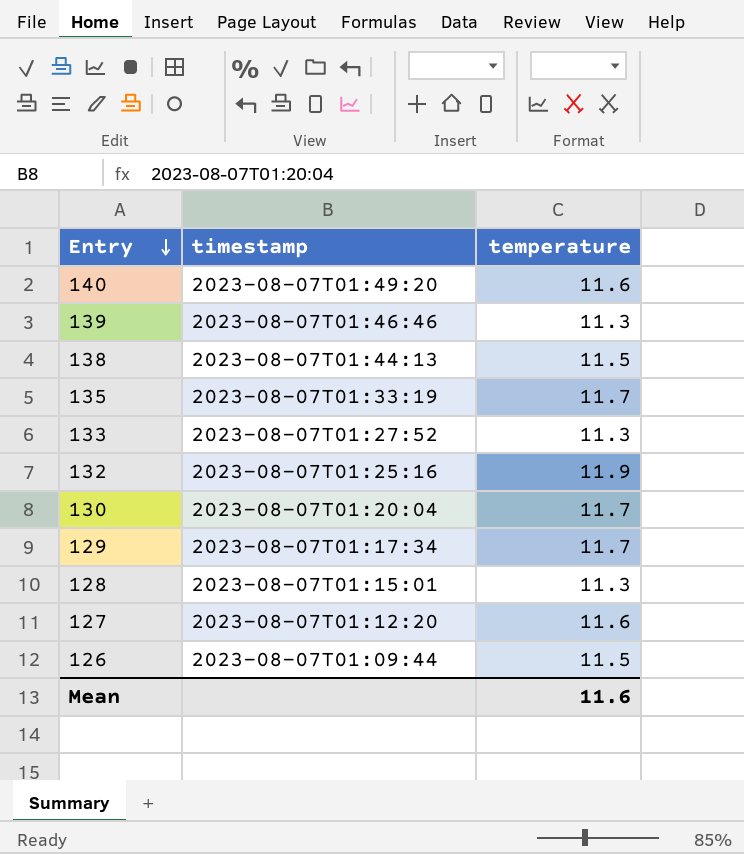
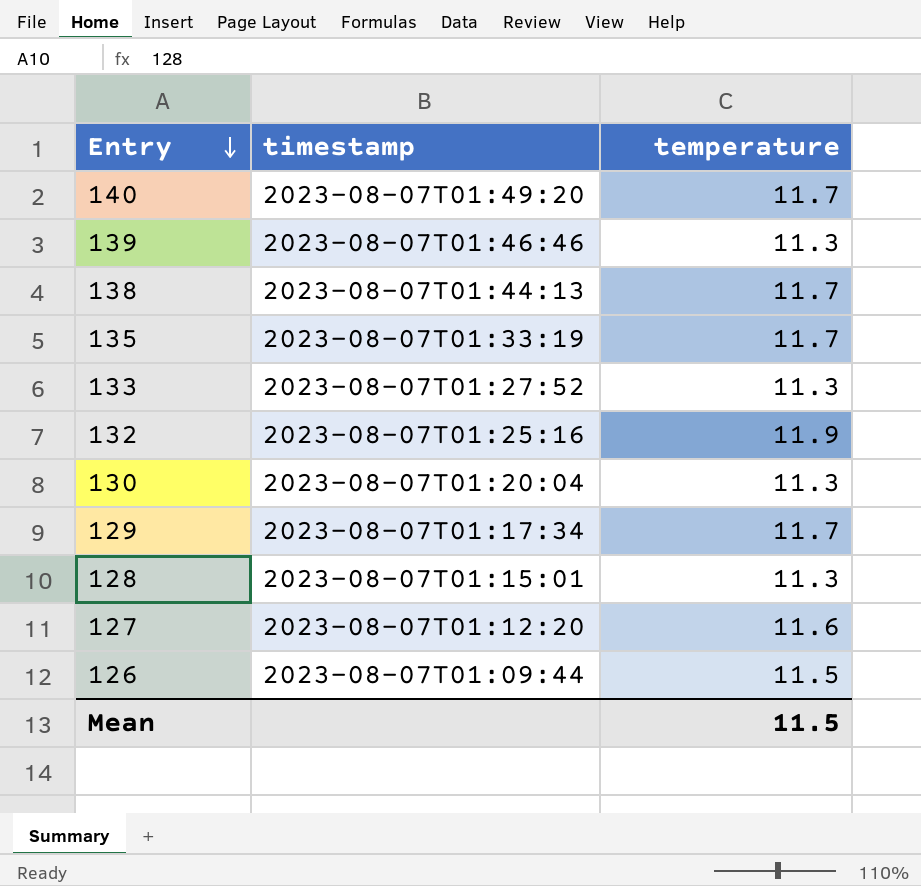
140 | temperature: 11.6 -> 11.7
138 | temperature: 11.5 -> 11.7
130 | temperature: 11.7 -> 11.3
Mean | temperature: 11.6 -> 11.5

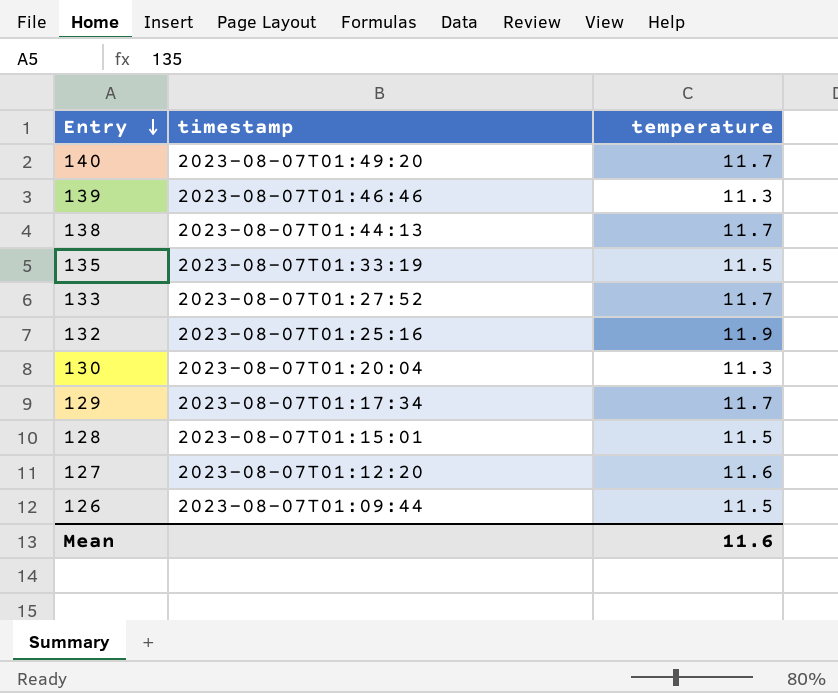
135 | temperature: 11.7 -> 11.5
133 | temperature: 11.3 -> 11.7
128 | temperature: 11.3 -> 11.5
Mean | temperature: 11.5 -> 11.6

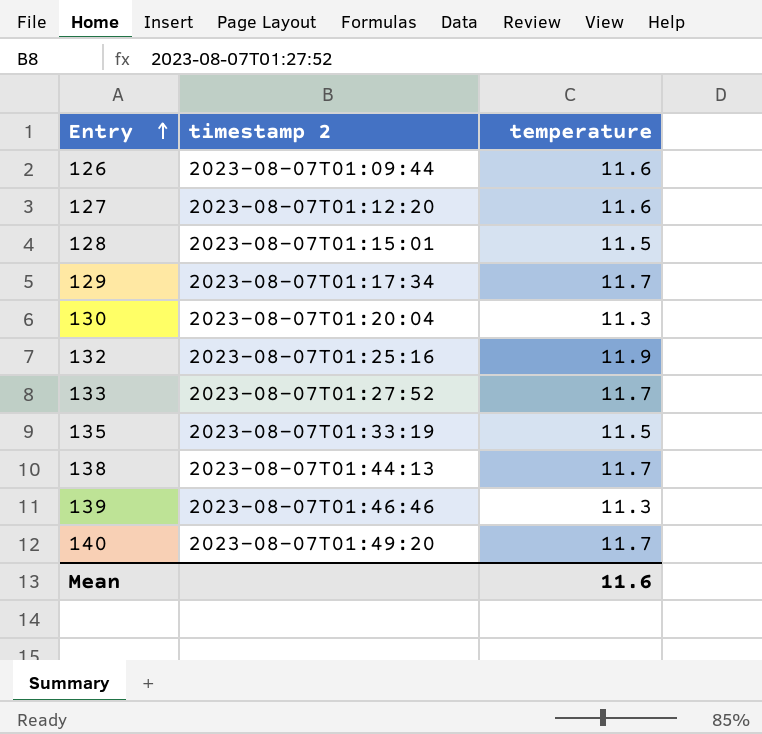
row order: Entry descending -> Entry ascending
column name: timestamp -> timestamp 2
126 | temperature: 11.5 -> 11.6

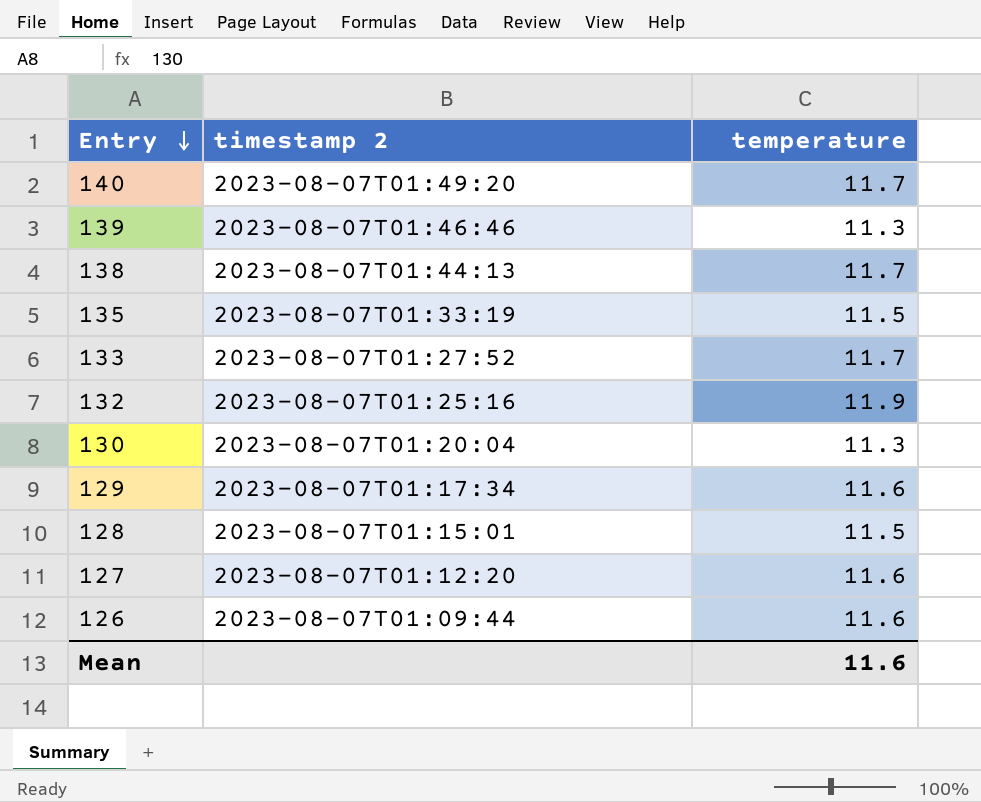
row order: Entry ascending -> Entry descending
129 | temperature: 11.7 -> 11.6

